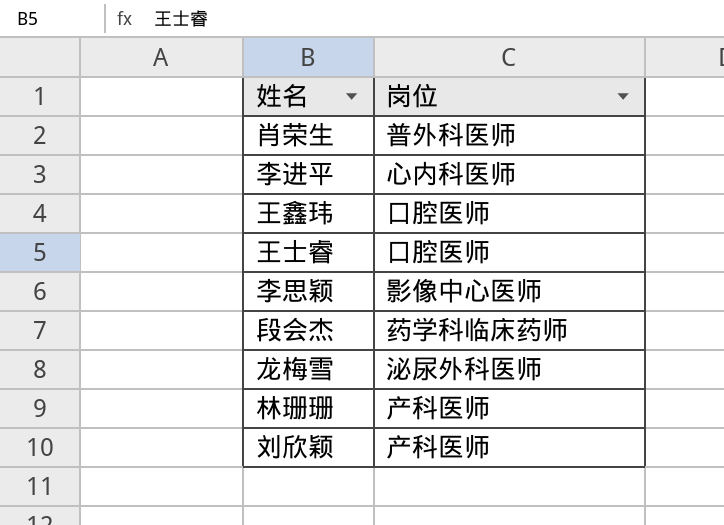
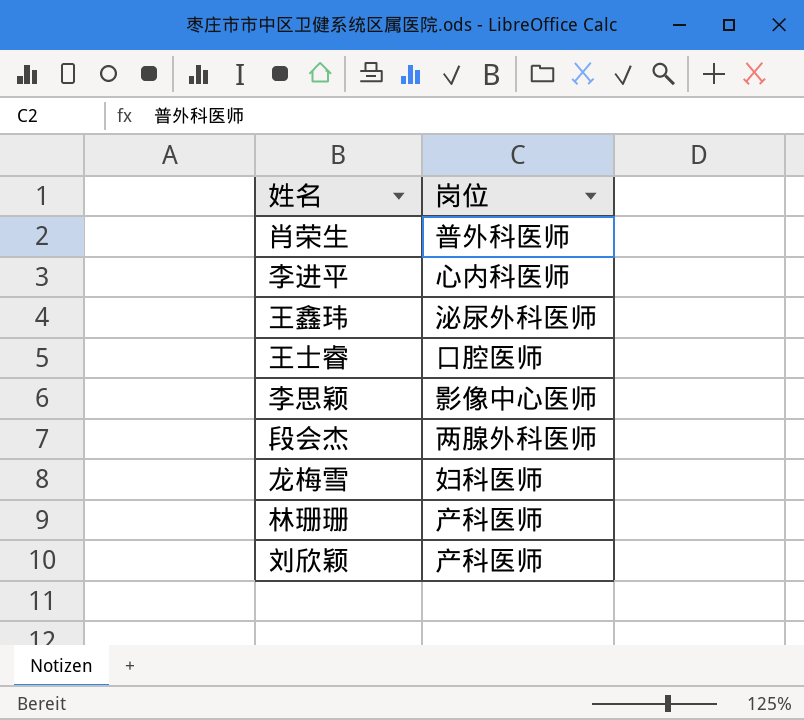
王鑫玮 | 岗位: 口腔医师 -> 泌尿外科医师
段会杰 | 岗位: 药学科临床药师 -> 两腺外科医师
龙梅雪 | 岗位: 泌尿外科医师 -> 妇科医师

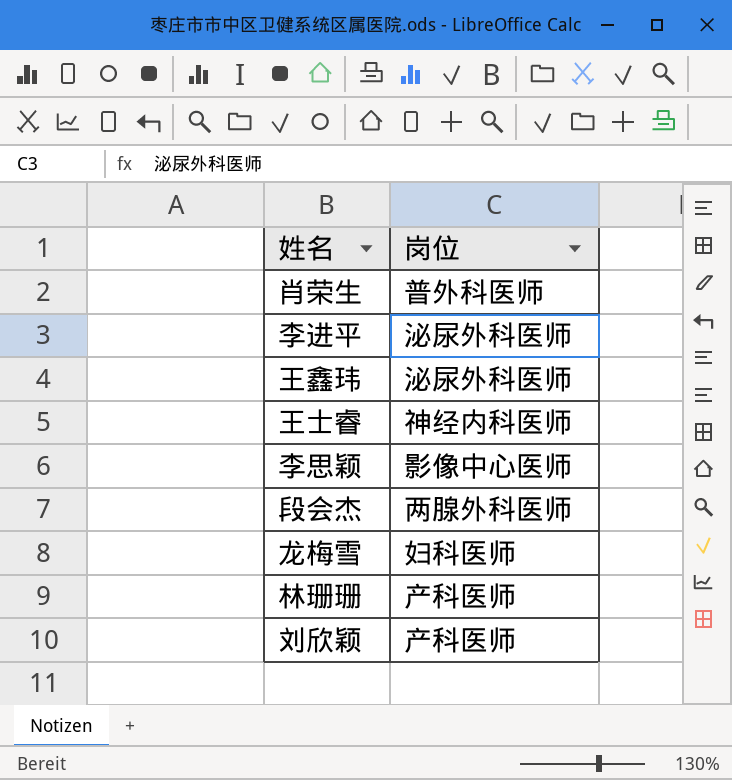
李进平 | 岗位: 心内科医师 -> 泌尿外科医师
王士睿 | 岗位: 口腔医师 -> 神经内科医师

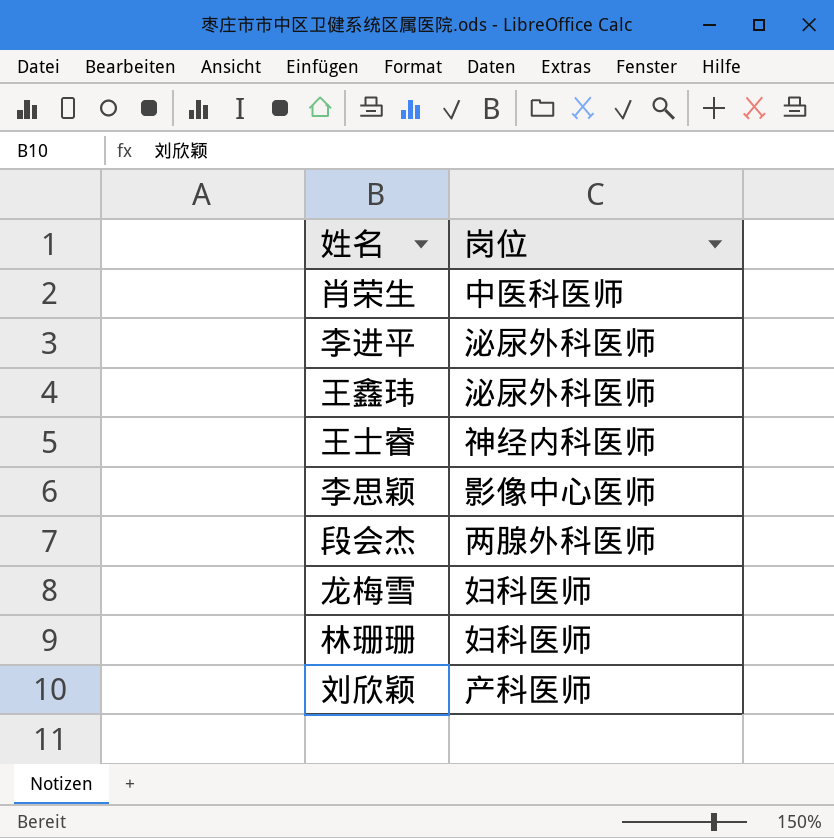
肖荣生 | 岗位: 普外科医师 -> 中医科医师
林珊珊 | 岗位: 产科医师 -> 妇科医师

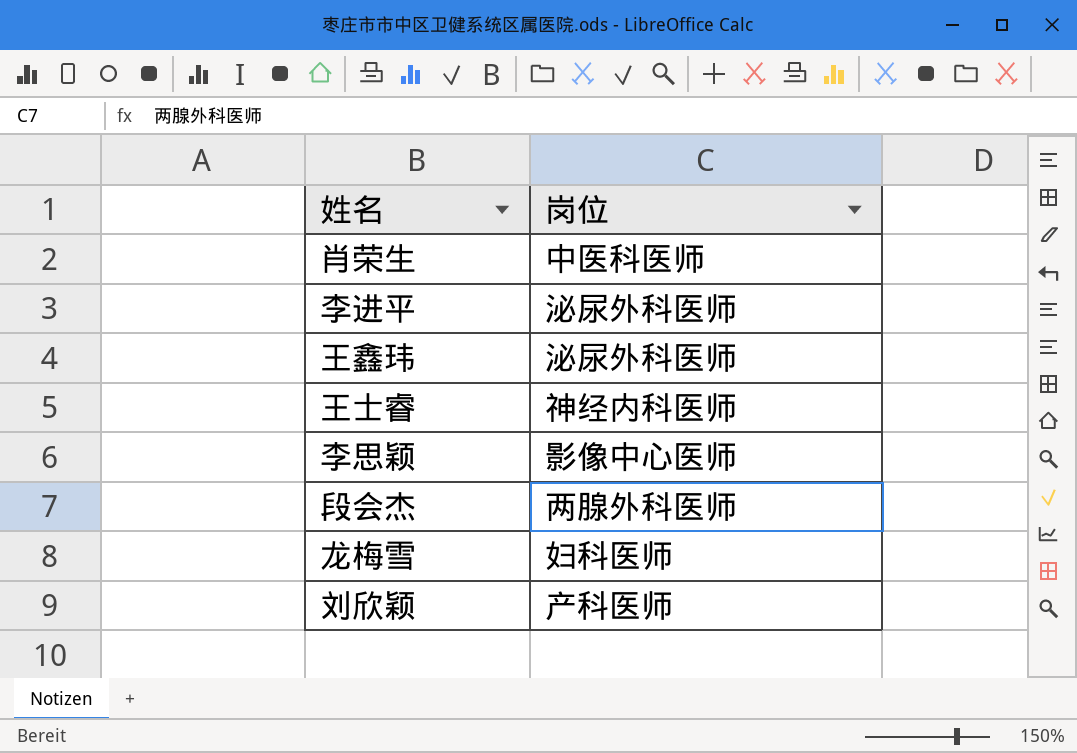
row 林珊珊: 妇科医师 -> none

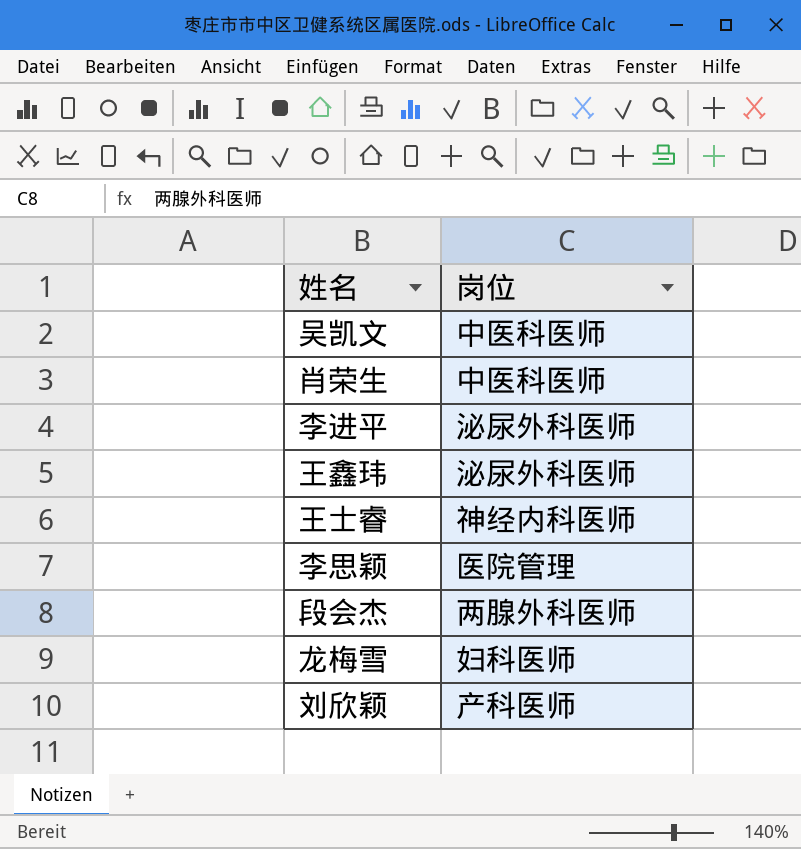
row 吴凯文: none -> 中医科医师
李思颖 | 岗位: 影像中心医师 -> 医院管理

